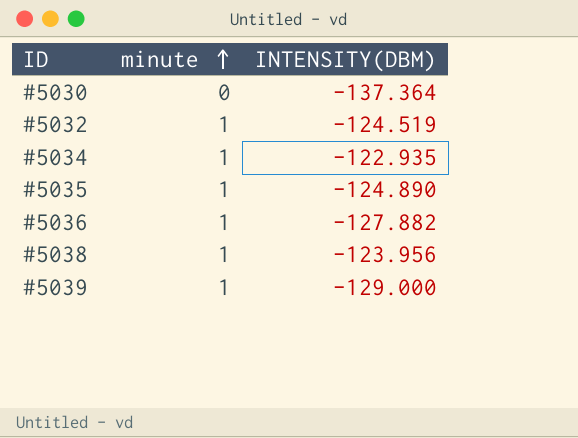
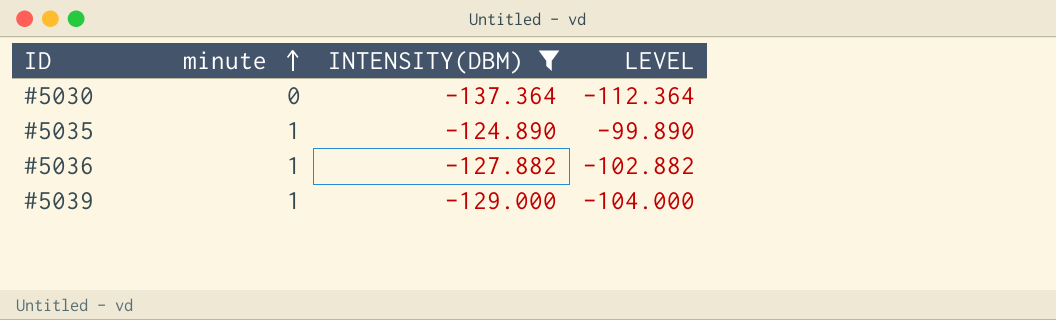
filter: none -> INTENSITY(DBM) <= -124.890
column LEVEL | formula: none -> [INTENSITY(DBM)] + 25

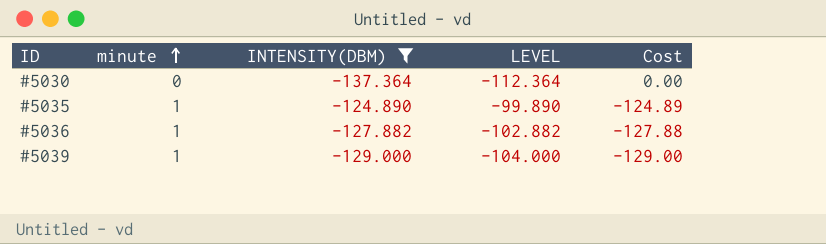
column Cost | formula: none -> [minute] * [INTENSITY(DBM)]

